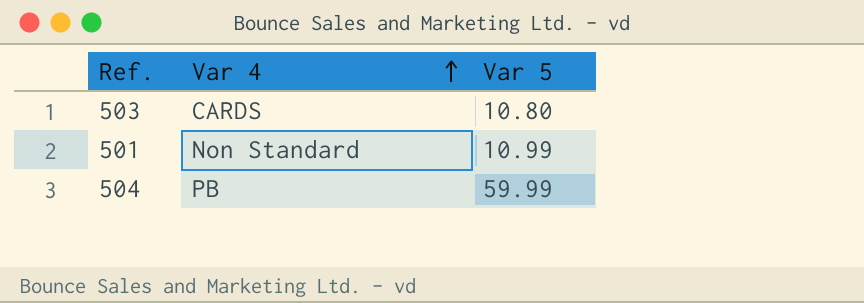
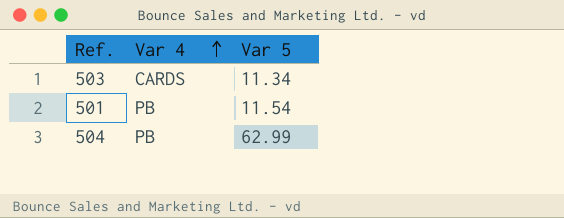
503 | Var 5: 10.80 -> 11.34
501 | Var 4: Non Standard -> PB
501 | Var 5: 10.99 -> 11.54
504 | Var 5: 59.99 -> 62.99

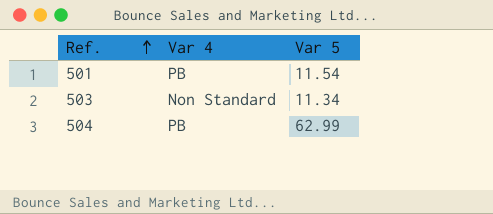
row order: Var 4 ascending -> Ref. ascending
503 | Var 4: CARDS -> Non Standard

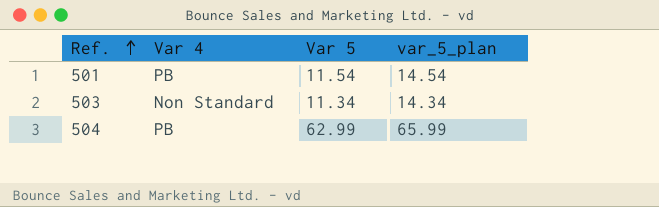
column var_5_plan | formula: none -> [Var 5] + 3

